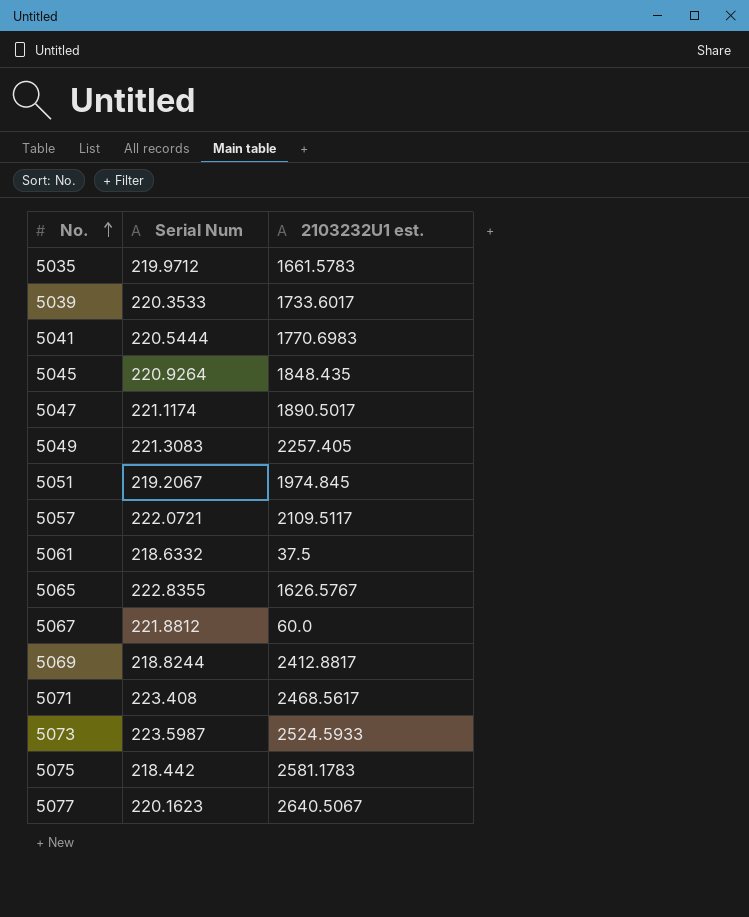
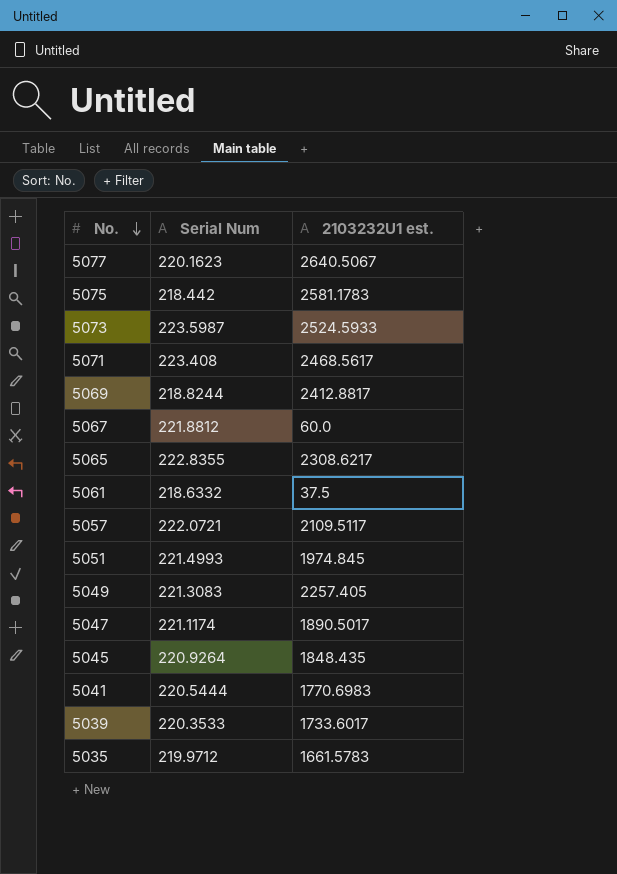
row order: No. ascending -> No. descending
5065 | 2103232U1 est.: 1626.5767 -> 2308.6217
5051 | Serial Num: 219.2067 -> 221.4993

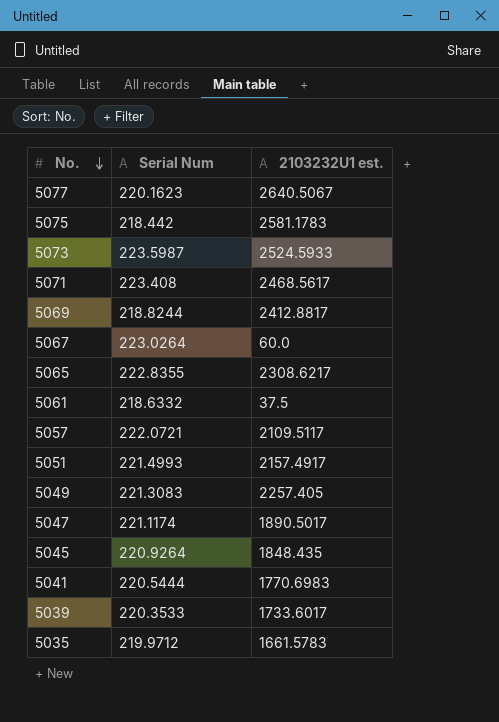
5067 | Serial Num: 221.8812 -> 223.0264
5051 | 2103232U1 est.: 1974.845 -> 2157.4917

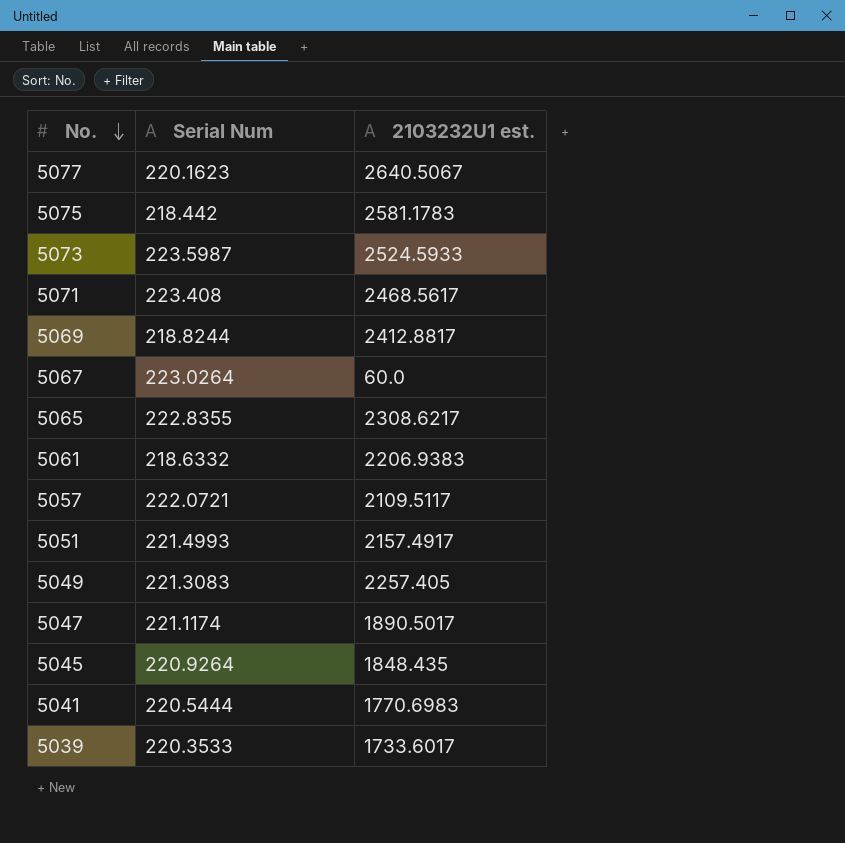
row 5035: 219.9712 | 1661.5783 -> none
5061 | 2103232U1 est.: 37.5 -> 2206.9383

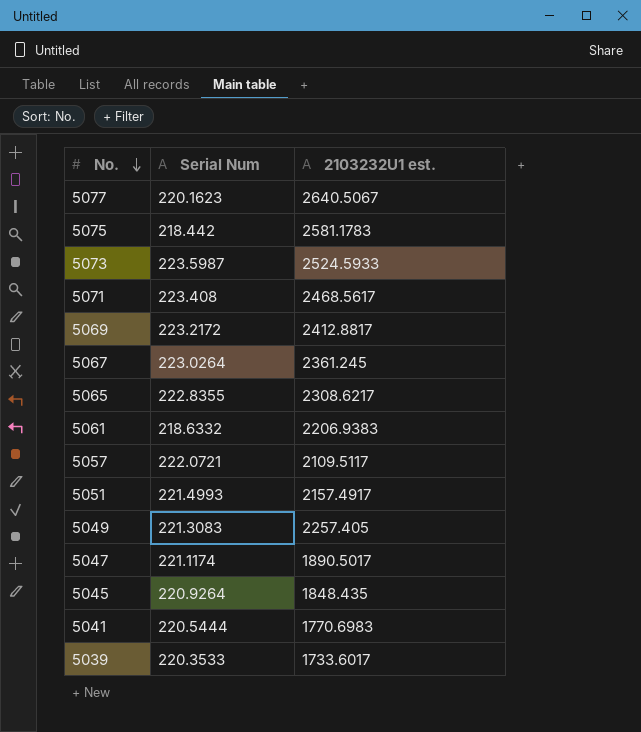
5069 | Serial Num: 218.8244 -> 223.2172
5067 | 2103232U1 est.: 60.0 -> 2361.245

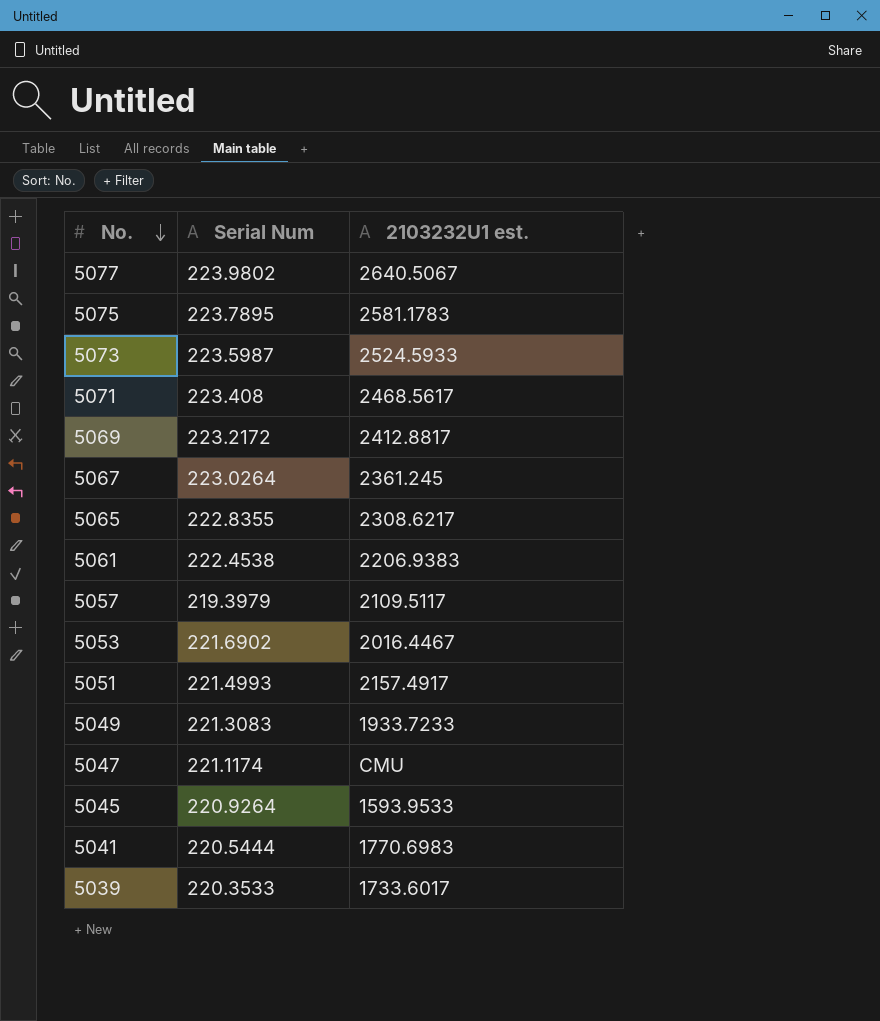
5077 | Serial Num: 220.1623 -> 223.9802
5075 | Serial Num: 218.442 -> 223.7895
5061 | Serial Num: 218.6332 -> 222.4538
5057 | Serial Num: 222.0721 -> 219.3979
row 5053: none -> 221.6902 | 2016.4467
5049 | 2103232U1 est.: 2257.405 -> 1933.7233
5047 | 2103232U1 est.: 1890.5017 -> CMU
5045 | 2103232U1 est.: 1848.435 -> 1593.9533

